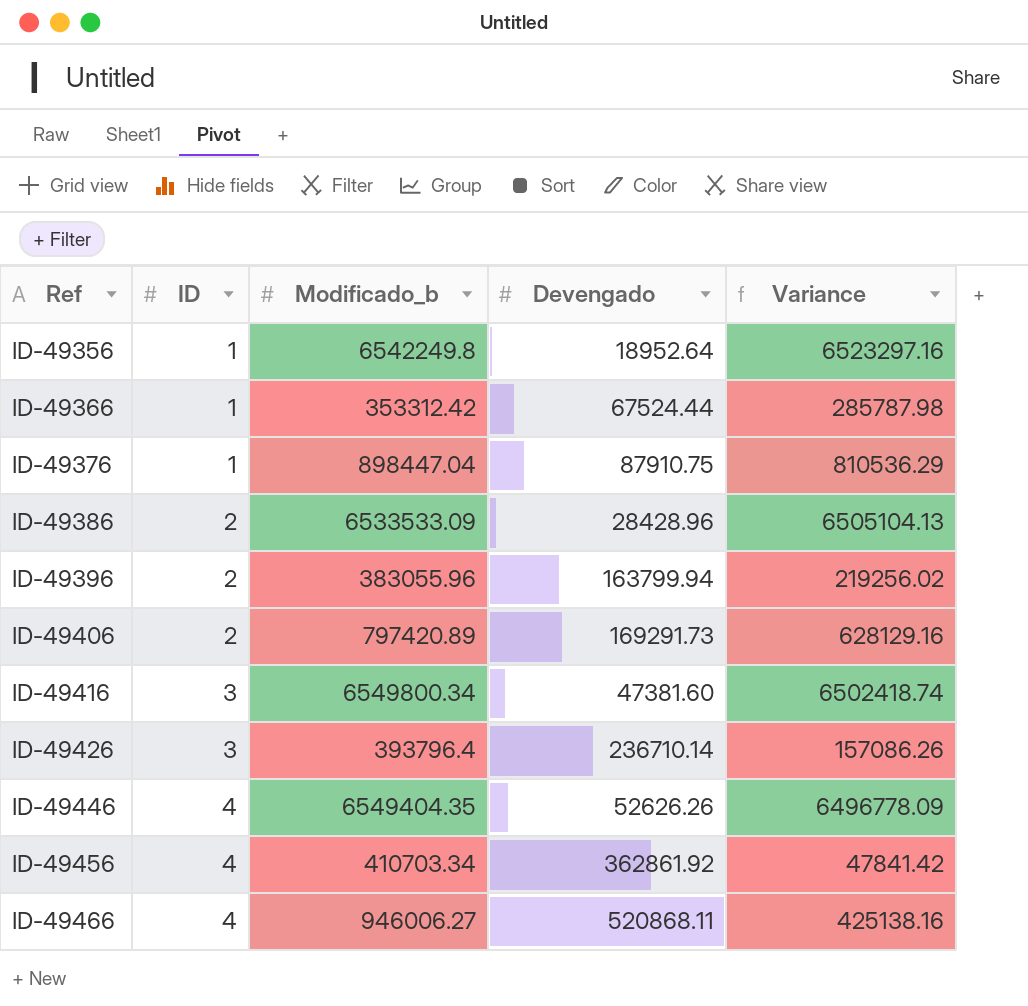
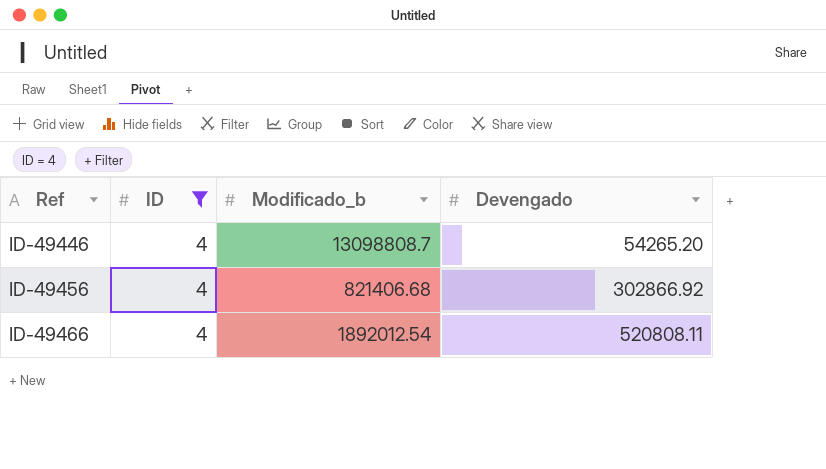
filter: none -> ID = 4
column Variance | formula: [Modificado_b] - [Devengado] -> none
ID-49446 | Modificado_b: 6549404.35 -> 13098808.7
ID-49446 | Devengado: 52626.26 -> 54265.20
ID-49456 | Modificado_b: 410703.34 -> 821406.68
ID-49456 | Devengado: 362861.92 -> 302866.92
ID-49466 | Modificado_b: 946006.27 -> 1892012.54
ID-49466 | Devengado: 520868.11 -> 520808.11

